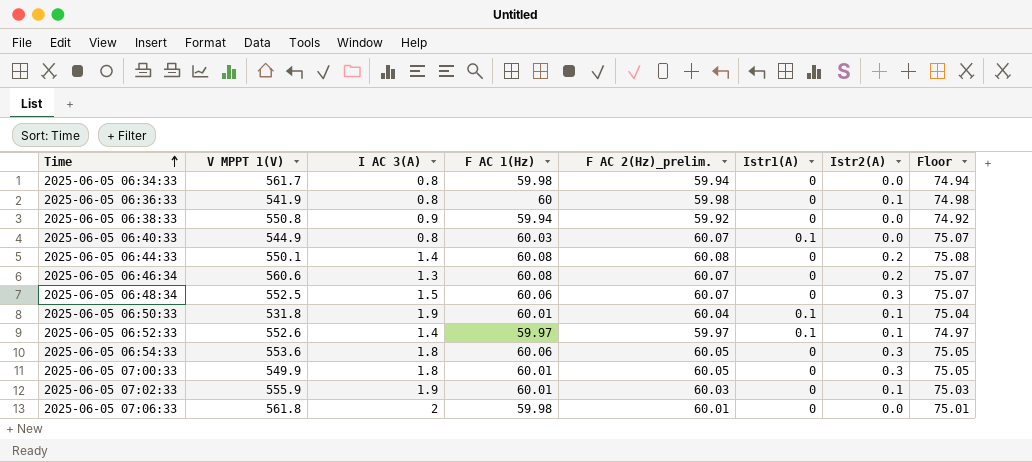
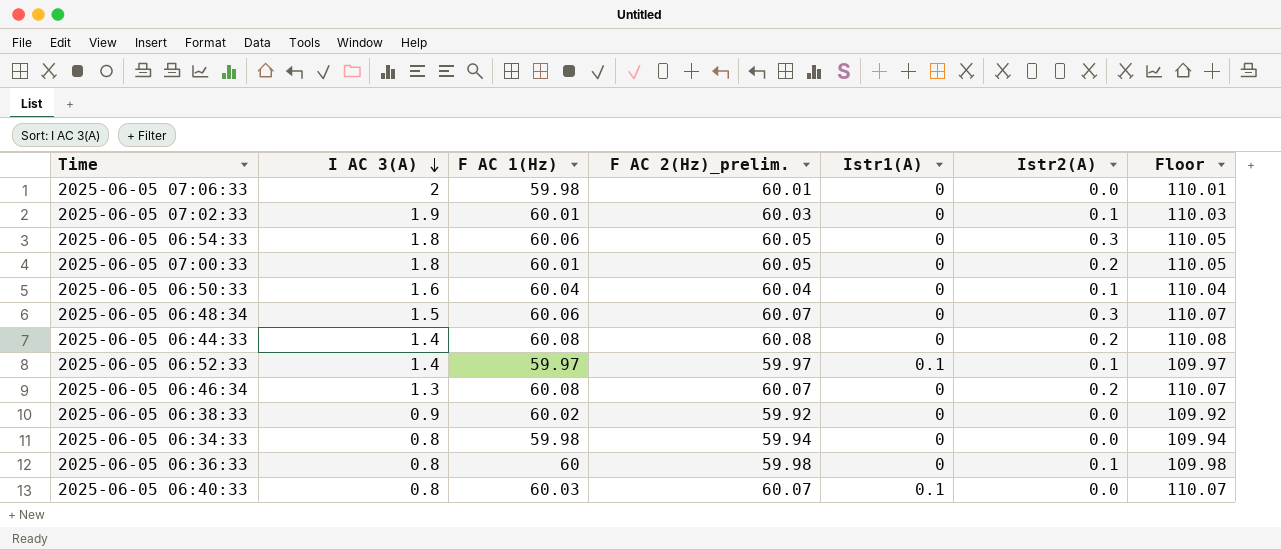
row order: Time ascending -> I AC 3(A) descending
column V MPPT 1(V) | position: 2 -> none
column Floor | formula: [F AC 2(Hz)_prelim.] + 15 -> [F AC 2(Hz)_prelim.] + 50
2025-06-05 07:00:33 | Istr2(A): 0.3 -> 0.2
2025-06-05 06:50:33 | I AC 3(A): 1.9 -> 1.6
2025-06-05 06:50:33 | F AC 1(Hz): 60.01 -> 60.04
2025-06-05 06:50:33 | Istr1(A): 0.1 -> 0
2025-06-05 06:38:33 | F AC 1(Hz): 59.94 -> 60.02

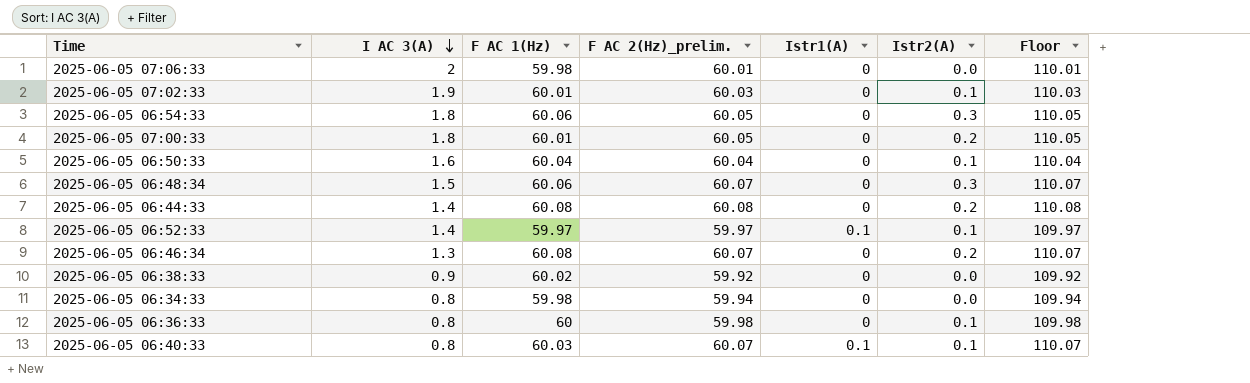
2025-06-05 06:40:33 | Istr2(A): 0.0 -> 0.1

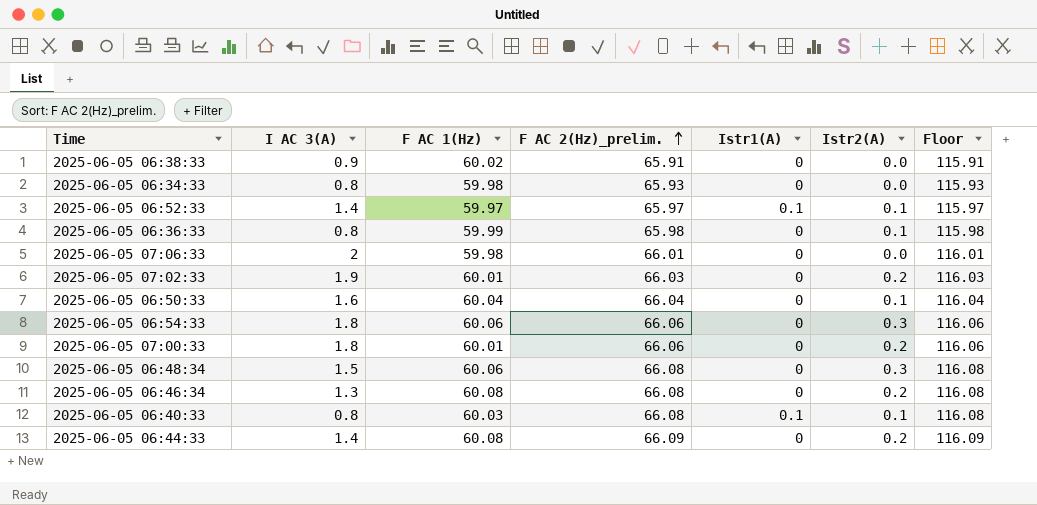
row order: I AC 3(A) descending -> F AC 2(Hz)_prelim. ascending
2025-06-05 06:38:33 | F AC 2(Hz)_prelim.: 59.92 -> 65.91
2025-06-05 06:38:33 | Floor: 109.92 -> 115.91
2025-06-05 06:34:33 | F AC 2(Hz)_prelim.: 59.94 -> 65.93
2025-06-05 06:34:33 | Floor: 109.94 -> 115.93
2025-06-05 06:52:33 | F AC 2(Hz)_prelim.: 59.97 -> 65.97
2025-06-05 06:52:33 | Floor: 109.97 -> 115.97
2025-06-05 06:36:33 | F AC 1(Hz): 60 -> 59.99
2025-06-05 06:36:33 | F AC 2(Hz)_prelim.: 59.98 -> 65.98
2025-06-05 06:36:33 | Floor: 109.98 -> 115.98
2025-06-05 07:06:33 | F AC 2(Hz)_prelim.: 60.01 -> 66.01
2025-06-05 07:06:33 | Floor: 110.01 -> 116.01
2025-06-05 07:02:33 | F AC 2(Hz)_prelim.: 60.03 -> 66.03
2025-06-05 07:02:33 | Istr2(A): 0.1 -> 0.2
2025-06-05 07:02:33 | Floor: 110.03 -> 116.03
2025-06-05 06:50:33 | F AC 2(Hz)_prelim.: 60.04 -> 66.04
2025-06-05 06:50:33 | Floor: 110.04 -> 116.04
2025-06-05 06:54:33 | F AC 2(Hz)_prelim.: 60.05 -> 66.06
2025-06-05 06:54:33 | Floor: 110.05 -> 116.06
2025-06-05 07:00:33 | F AC 2(Hz)_prelim.: 60.05 -> 66.06
2025-06-05 07:00:33 | Floor: 110.05 -> 116.06
2025-06-05 06:48:34 | F AC 2(Hz)_prelim.: 60.07 -> 66.08
2025-06-05 06:48:34 | Floor: 110.07 -> 116.08
2025-06-05 06:46:34 | F AC 2(Hz)_prelim.: 60.07 -> 66.08
2025-06-05 06:46:34 | Floor: 110.07 -> 116.08
2025-06-05 06:40:33 | F AC 2(Hz)_prelim.: 60.07 -> 66.08
2025-06-05 06:40:33 | Floor: 110.07 -> 116.08
2025-06-05 06:44:33 | F AC 2(Hz)_prelim.: 60.08 -> 66.09
2025-06-05 06:44:33 | Floor: 110.08 -> 116.09

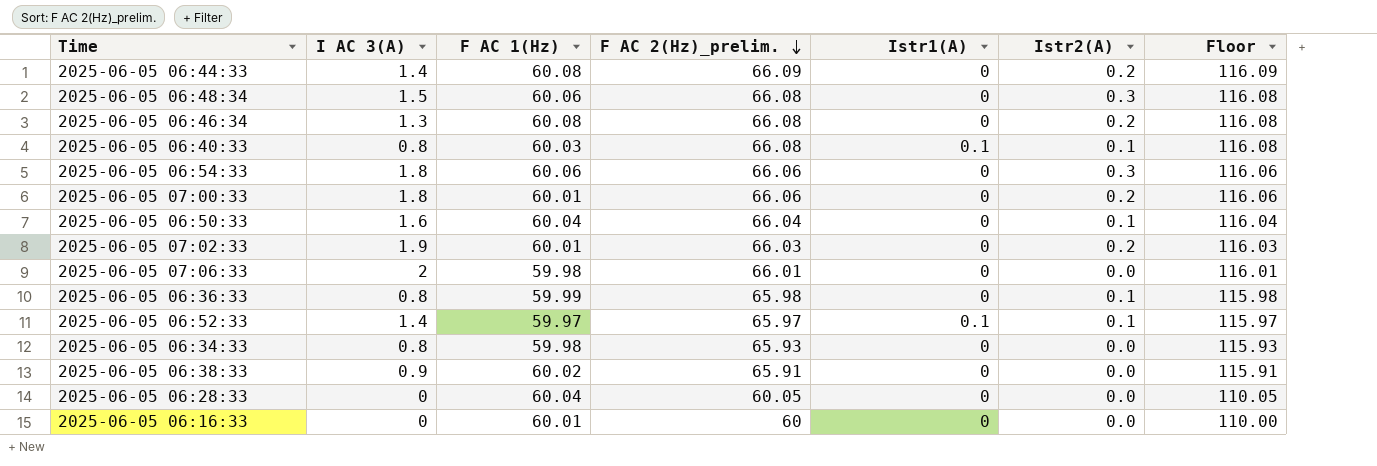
row order: F AC 2(Hz)_prelim. ascending -> F AC 2(Hz)_prelim. descending
row 2025-06-05 06:28:33: none -> 0 | 60.04 | 60.05 | 0 | 0.0 | 110.05
row 2025-06-05 06:16:33: none -> 0 | 60.01 | 60 | 0 | 0.0 | 110.00

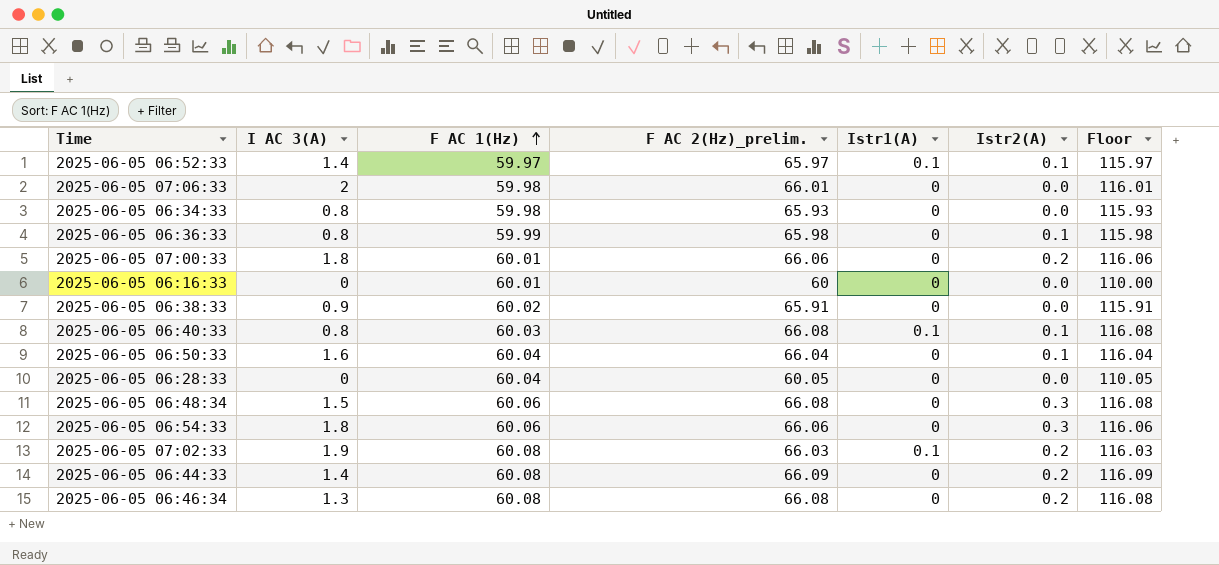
row order: F AC 2(Hz)_prelim. descending -> F AC 1(Hz) ascending
2025-06-05 07:02:33 | F AC 1(Hz): 60.01 -> 60.08
2025-06-05 07:02:33 | Istr1(A): 0 -> 0.1

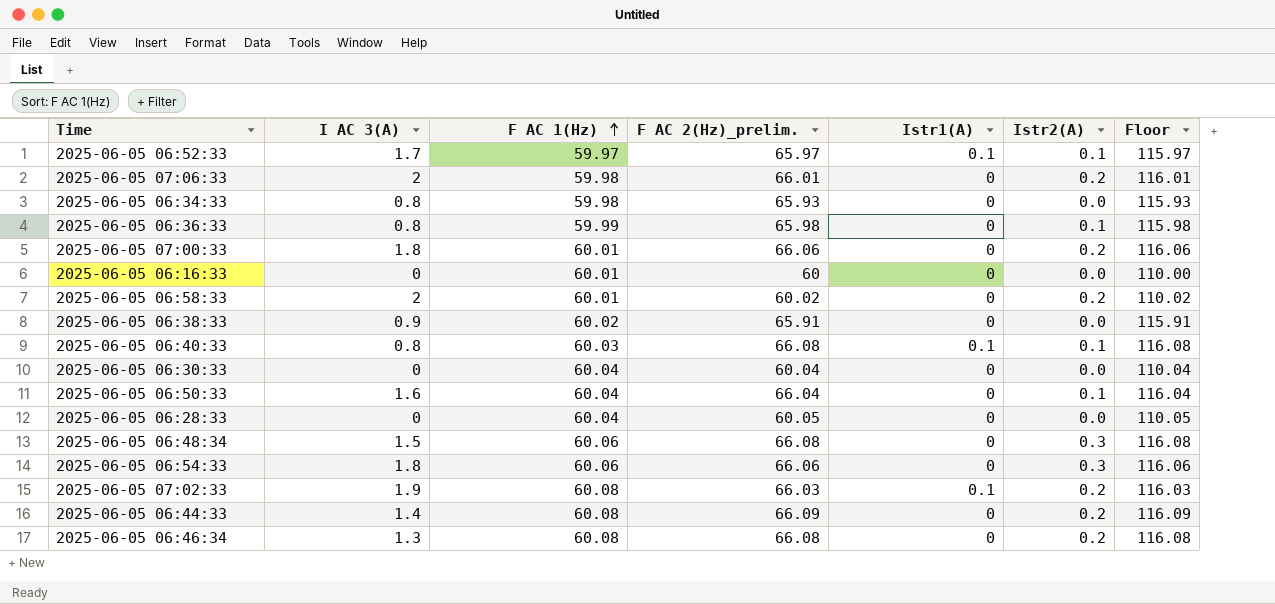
2025-06-05 06:52:33 | I AC 3(A): 1.4 -> 1.7
2025-06-05 07:06:33 | Istr2(A): 0.0 -> 0.2
row 2025-06-05 06:58:33: none -> 2 | 60.01 | 60.02 | 0 | 0.2 | 110.02
row 2025-06-05 06:30:33: none -> 0 | 60.04 | 60.04 | 0 | 0.0 | 110.04

